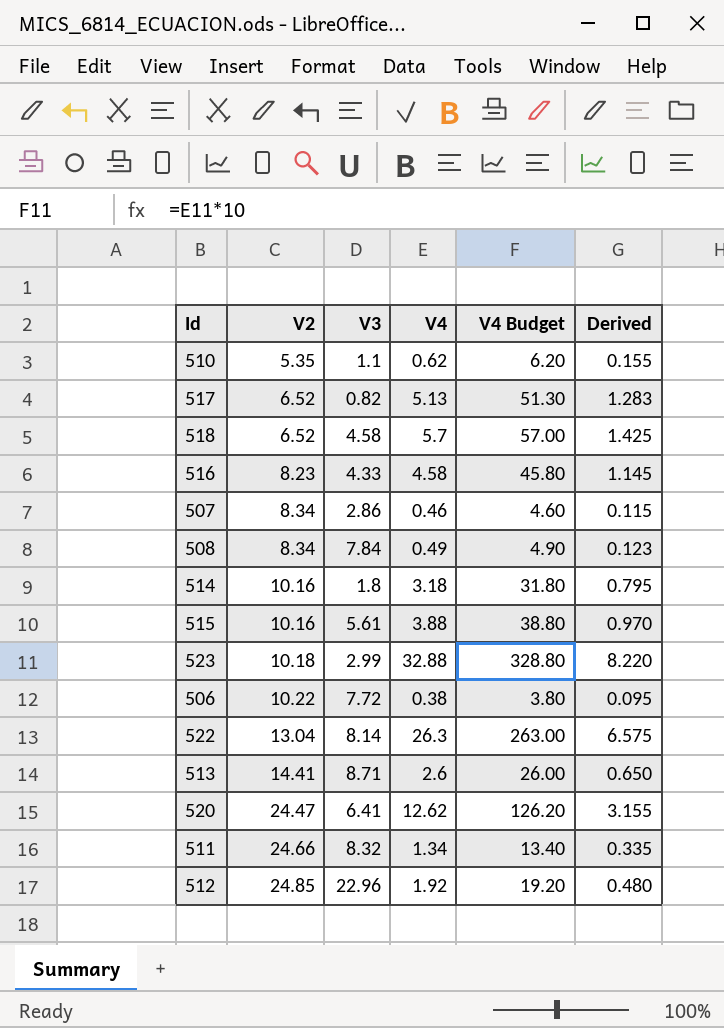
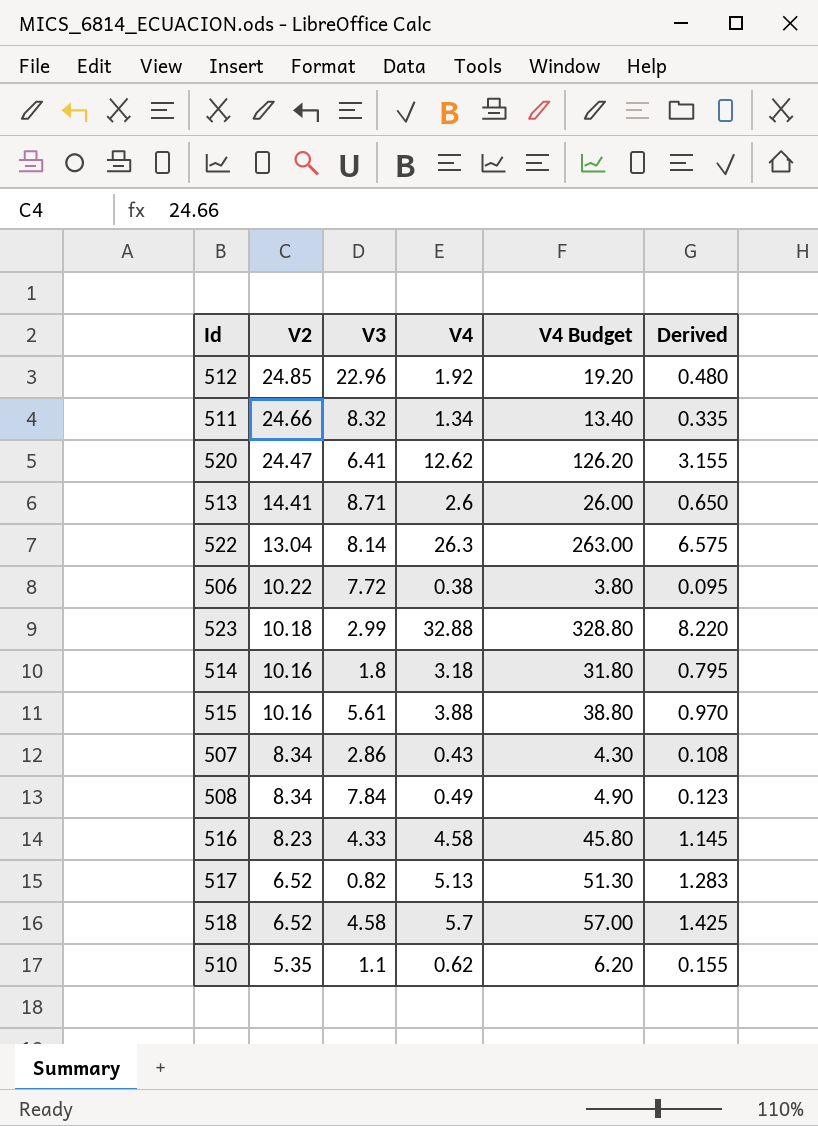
row order: V2 ascending -> V2 descending
507 | V4: 0.46 -> 0.43
507 | V4 Budget: 4.60 -> 4.30
507 | Derived: 0.115 -> 0.108

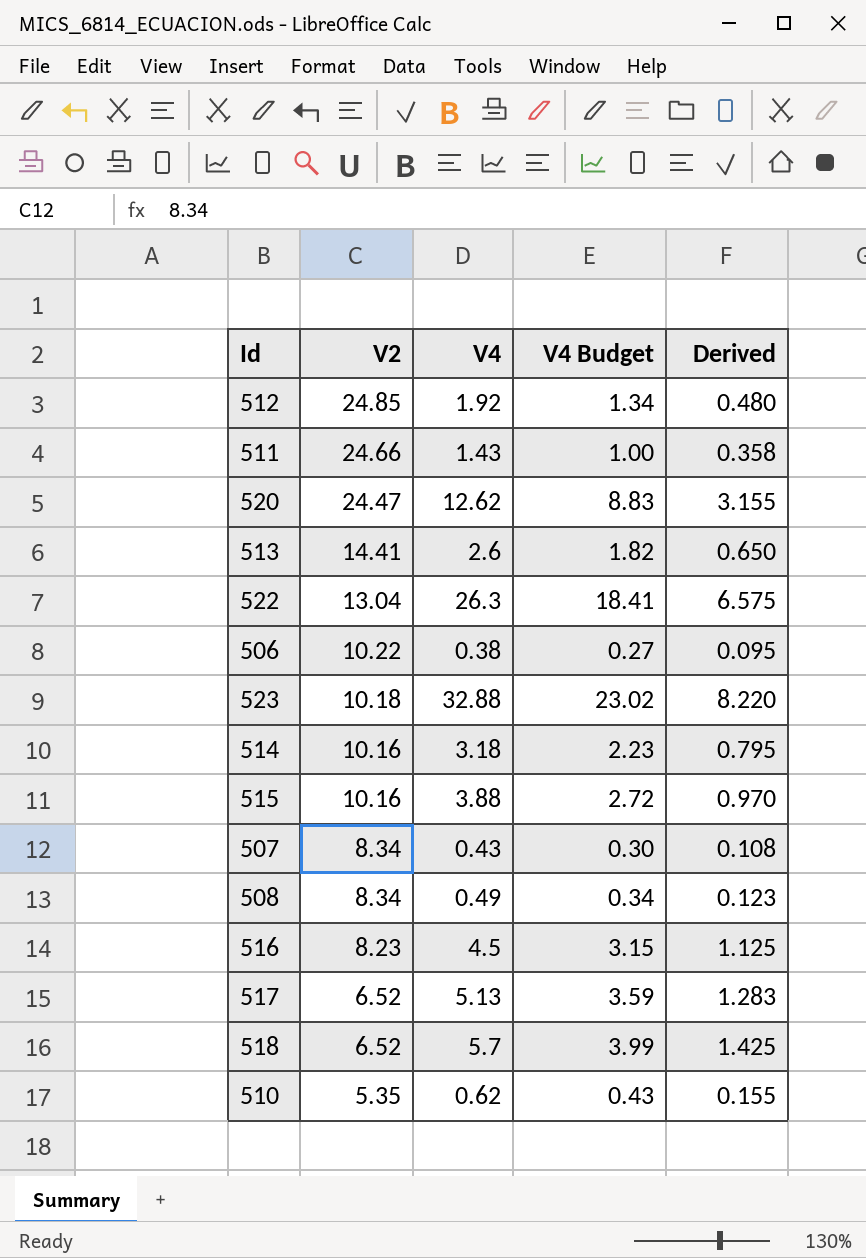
column V3 | position: 3 -> none
column V4 Budget | formula: [V4] * 10 -> [V4] * 0.7
511 | V4: 1.34 -> 1.43
511 | Derived: 0.335 -> 0.358
516 | V4: 4.58 -> 4.5
516 | Derived: 1.145 -> 1.125

